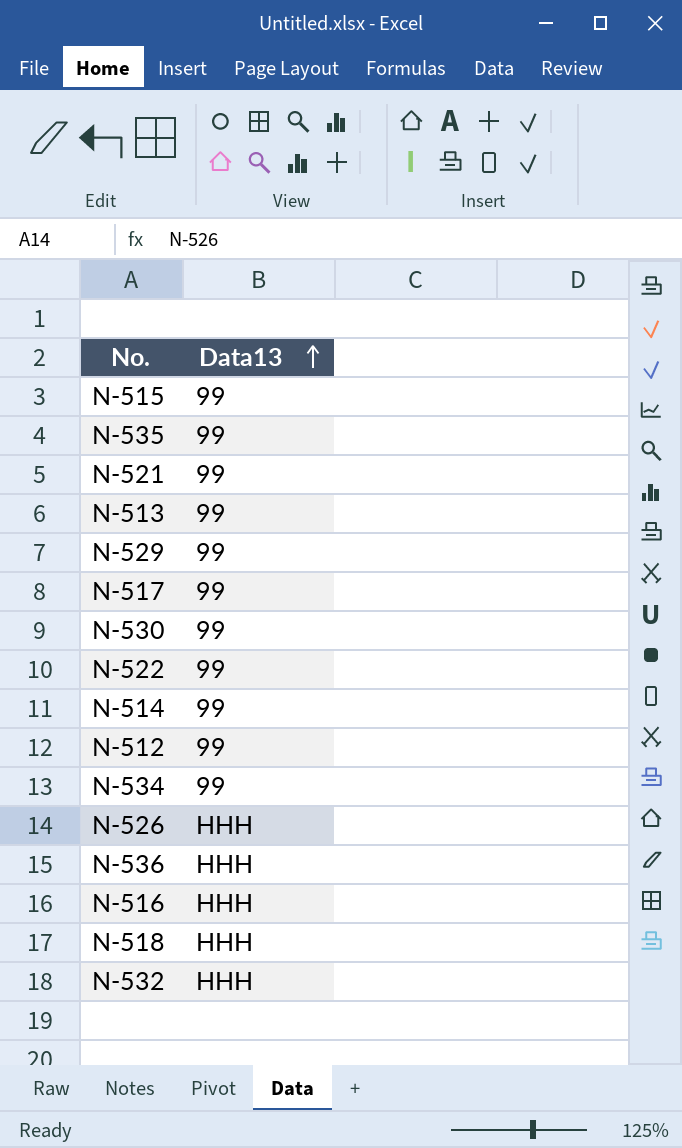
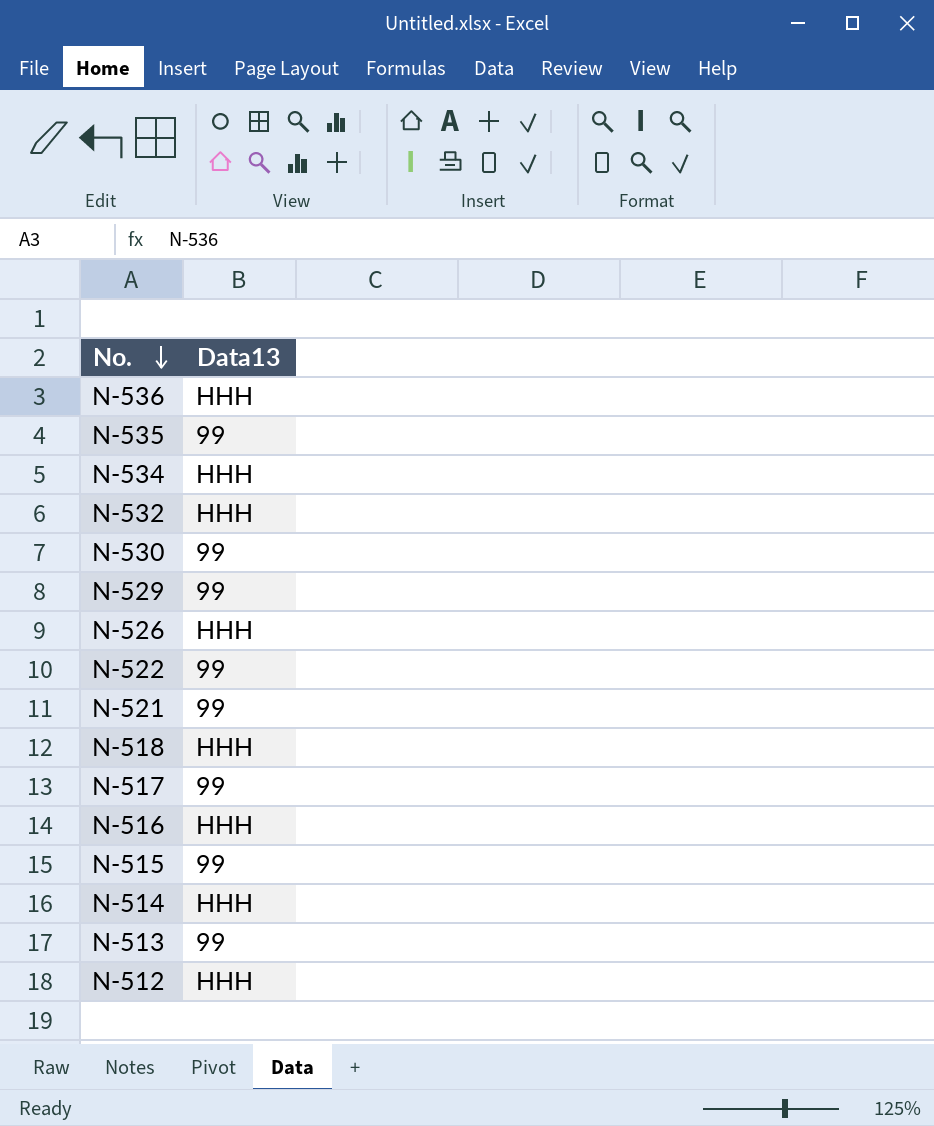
row order: Data13 ascending -> No. descending
N-534 | Data13: 99 -> HHH
N-514 | Data13: 99 -> HHH
N-512 | Data13: 99 -> HHH

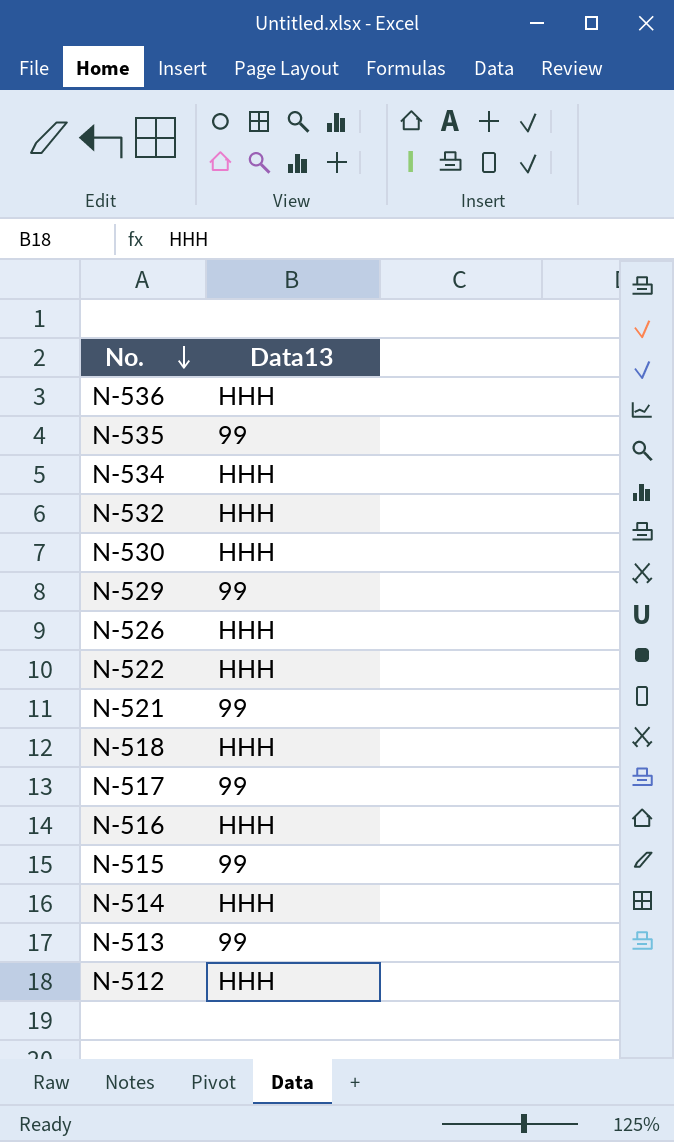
N-530 | Data13: 99 -> HHH
N-522 | Data13: 99 -> HHH

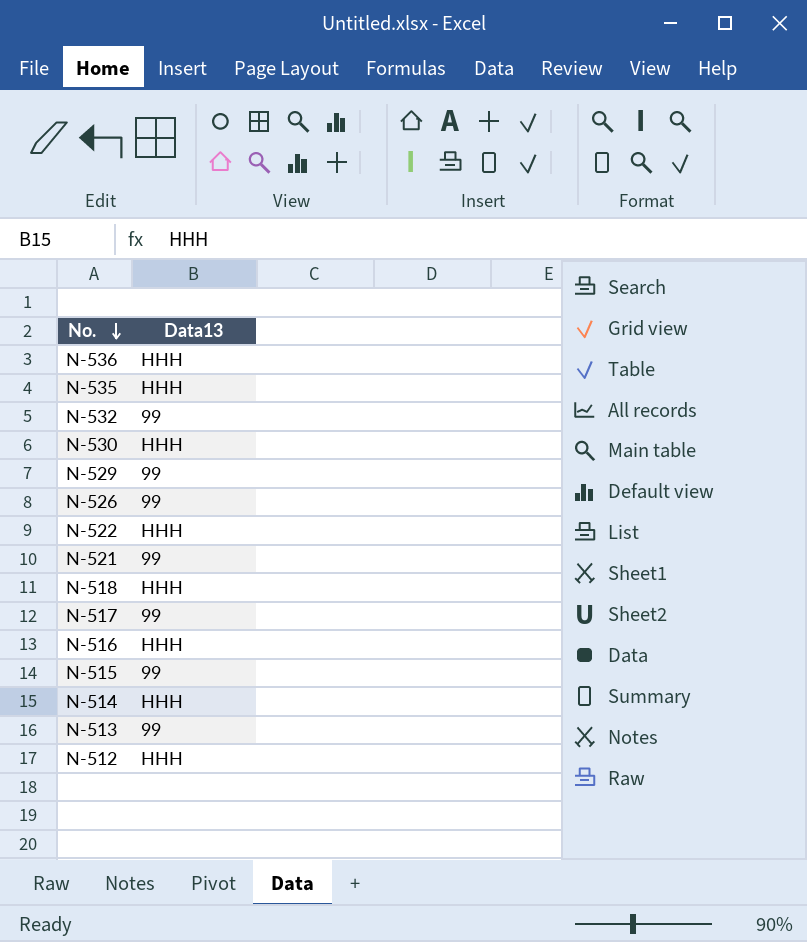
row N-534: HHH -> none
N-535 | Data13: 99 -> HHH
N-532 | Data13: HHH -> 99
N-526 | Data13: HHH -> 99

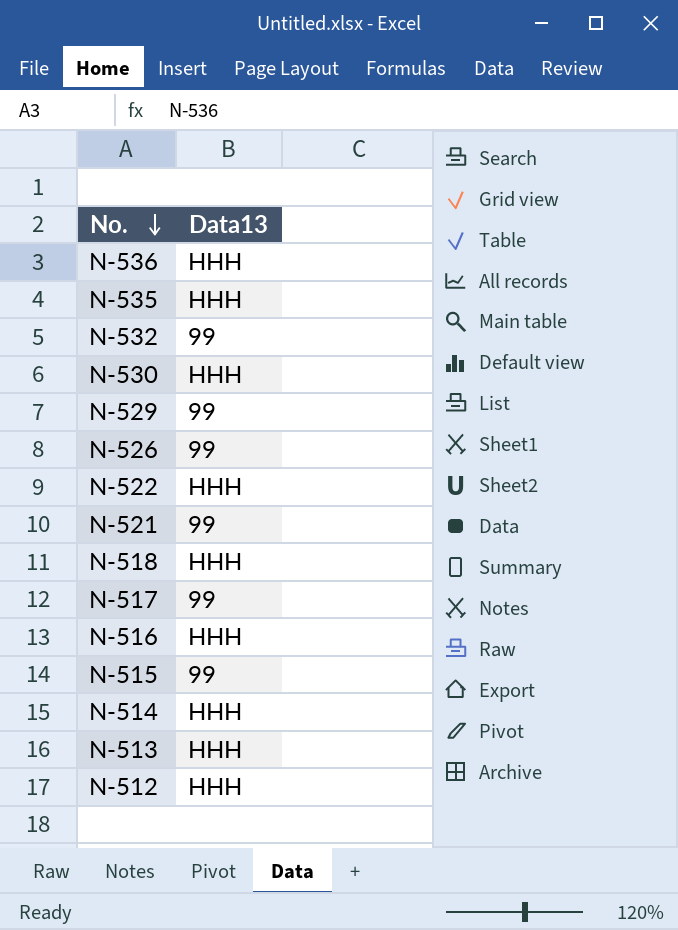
N-513 | Data13: 99 -> HHH

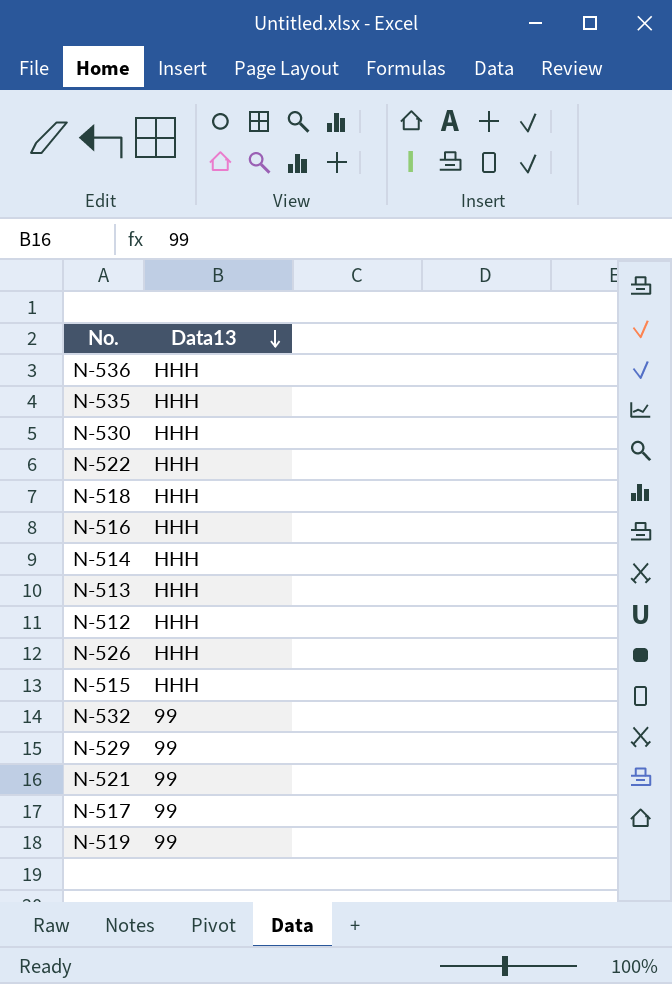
row order: No. descending -> Data13 descending
N-526 | Data13: 99 -> HHH
N-515 | Data13: 99 -> HHH
row N-519: none -> 99

